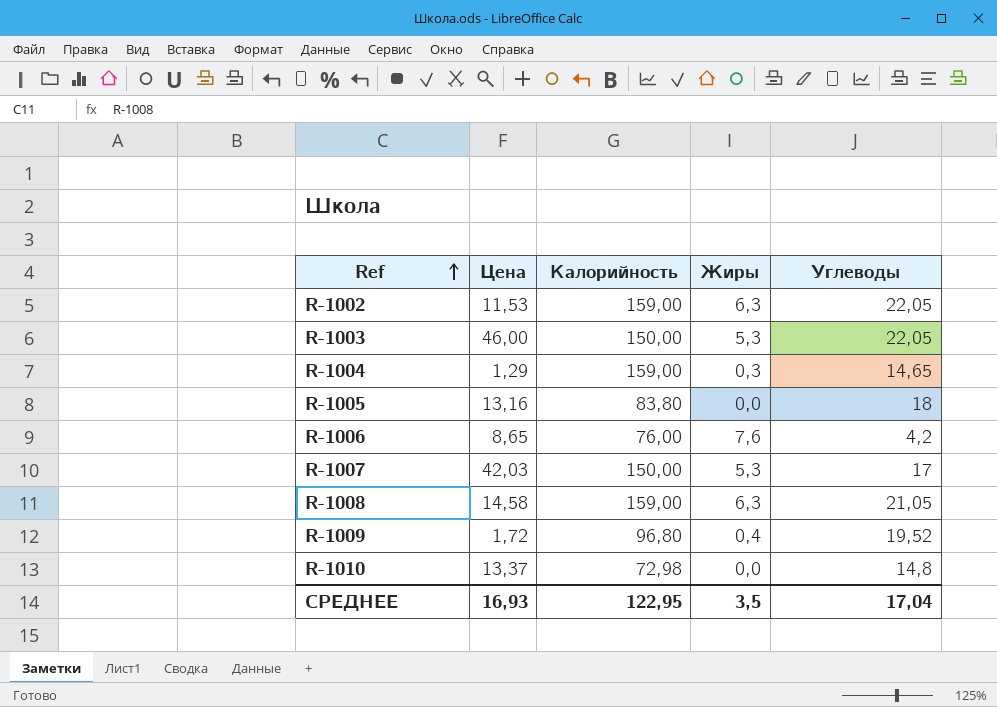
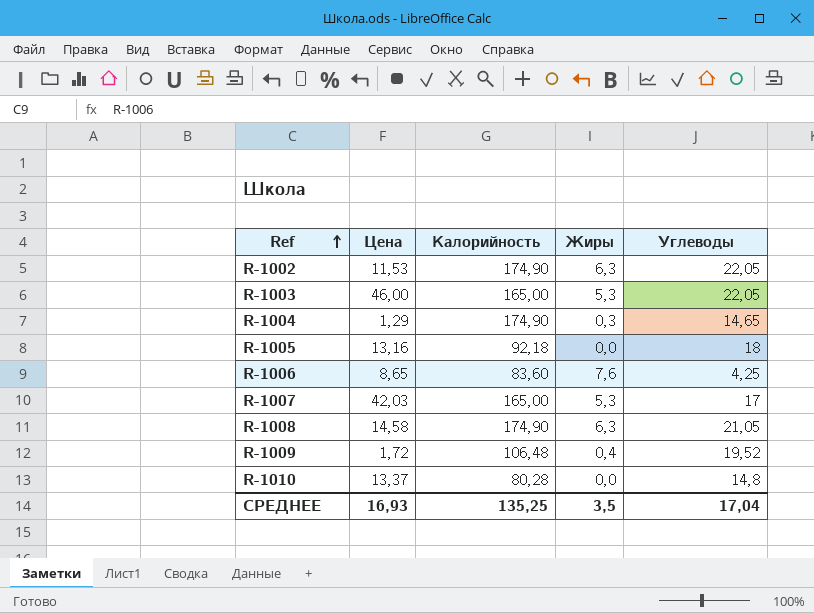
R-1002 | Калорийность: 159,00 -> 174,90
R-1003 | Калорийность: 150,00 -> 165,00
R-1004 | Калорийность: 159,00 -> 174,90
R-1005 | Калорийность: 83,80 -> 92,18
R-1006 | Калорийность: 76,00 -> 83,60
R-1006 | Углеводы: 4,2 -> 4,25
R-1007 | Калорийность: 150,00 -> 165,00
R-1008 | Калорийность: 159,00 -> 174,90
R-1009 | Калорийность: 96,80 -> 106,48
R-1010 | Калорийность: 72,98 -> 80,28
СРЕДНЕЕ | Калорийность: 122,95 -> 135,25

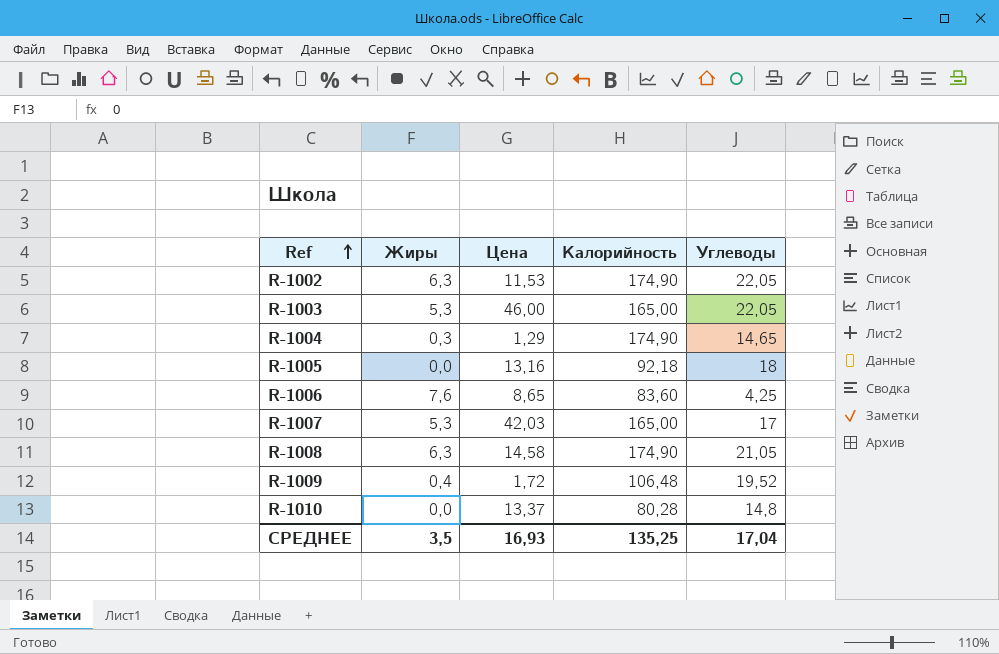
column Жиры | position: 4 -> 2

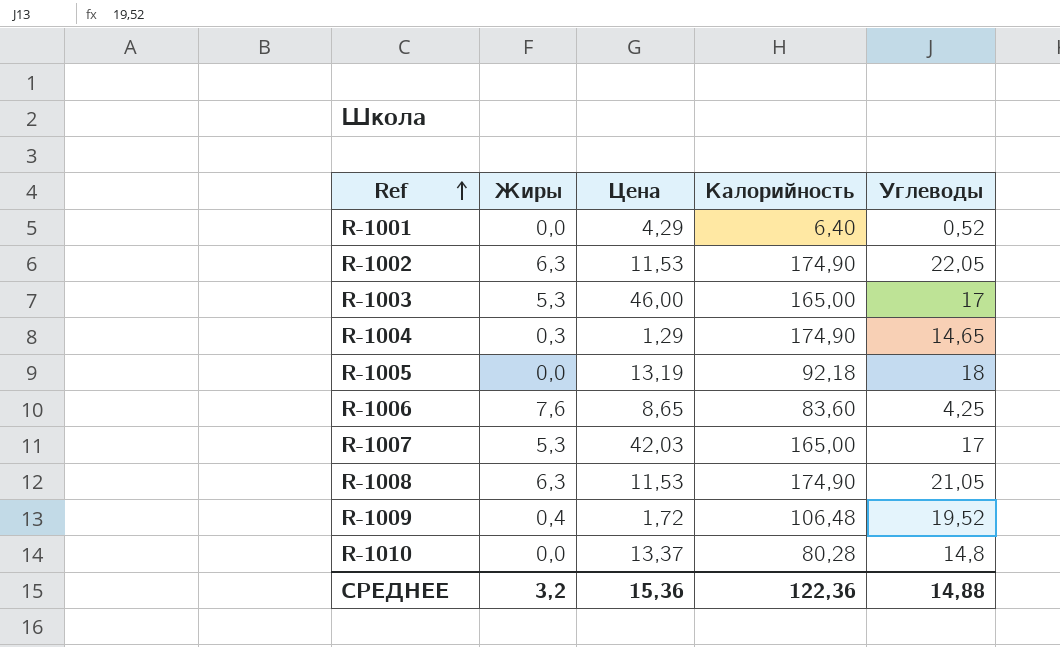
row R-1001: none -> 0,0 | 4,29 | 6,40 | 0,52
R-1003 | Углеводы: 22,05 -> 17
R-1005 | Цена: 13,16 -> 13,19
R-1008 | Цена: 14,58 -> 11,53
СРЕДНЕЕ | Жиры: 3,5 -> 3,2
СРЕДНЕЕ | Цена: 16,93 -> 15,36
СРЕДНЕЕ | Калорийность: 135,25 -> 122,36
СРЕДНЕЕ | Углеводы: 17,04 -> 14,88

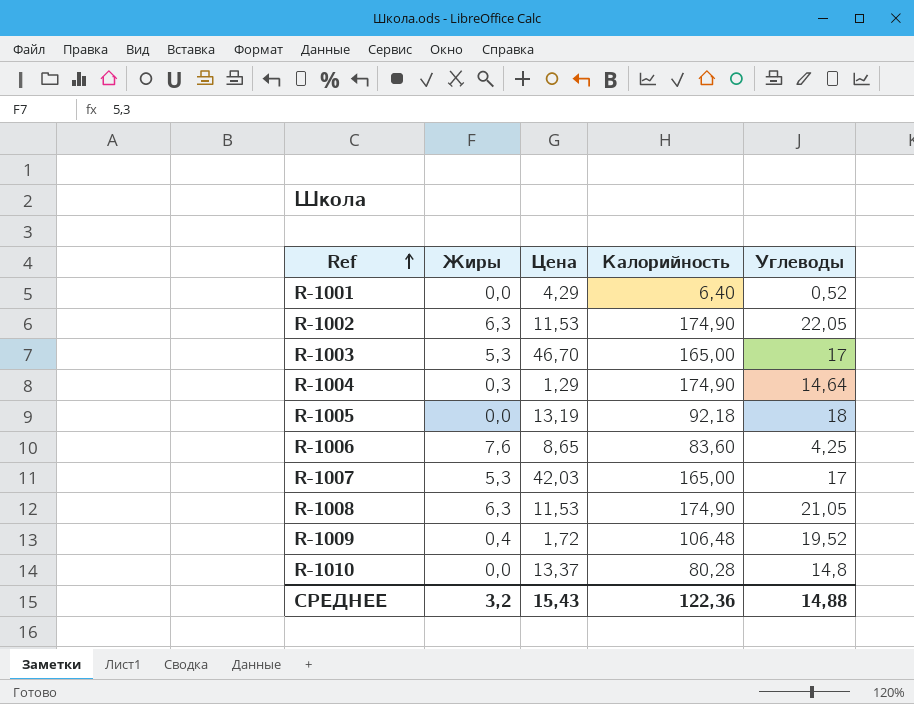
R-1003 | Цена: 46,00 -> 46,70
R-1004 | Углеводы: 14,65 -> 14,64
СРЕДНЕЕ | Цена: 15,36 -> 15,43

